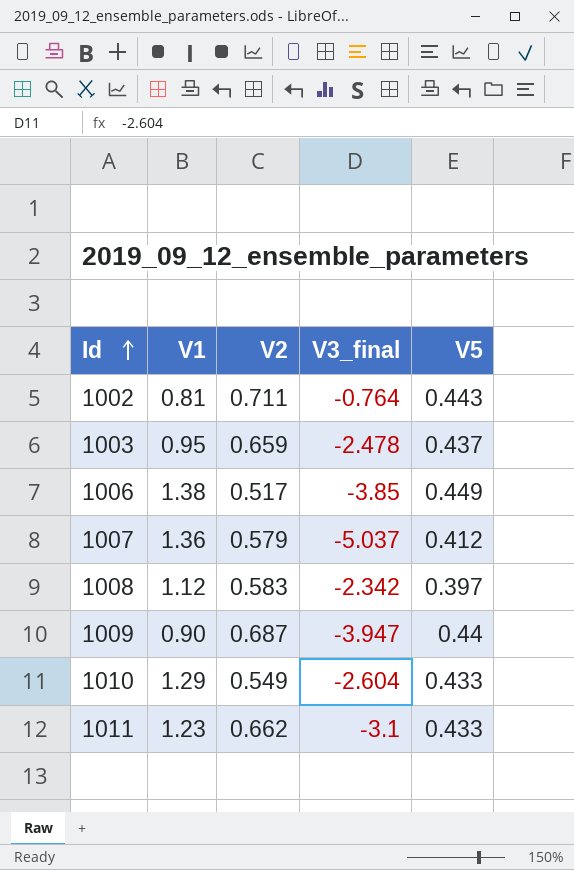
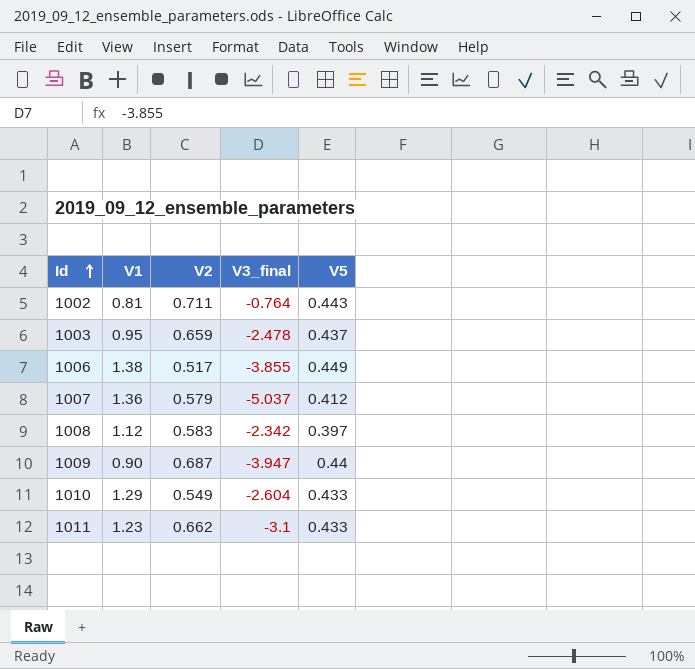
1006 | V3_final: -3.85 -> -3.855

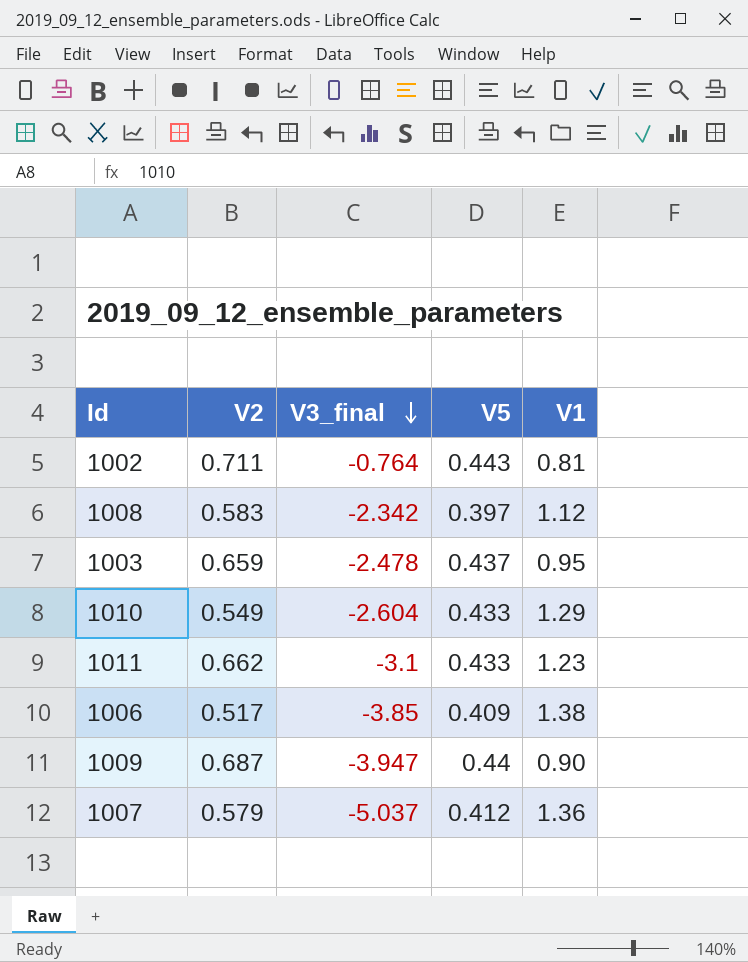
row order: Id ascending -> V3_final descending
column V1 | position: 2 -> 5
1006 | V3_final: -3.855 -> -3.85
1006 | V5: 0.449 -> 0.409

